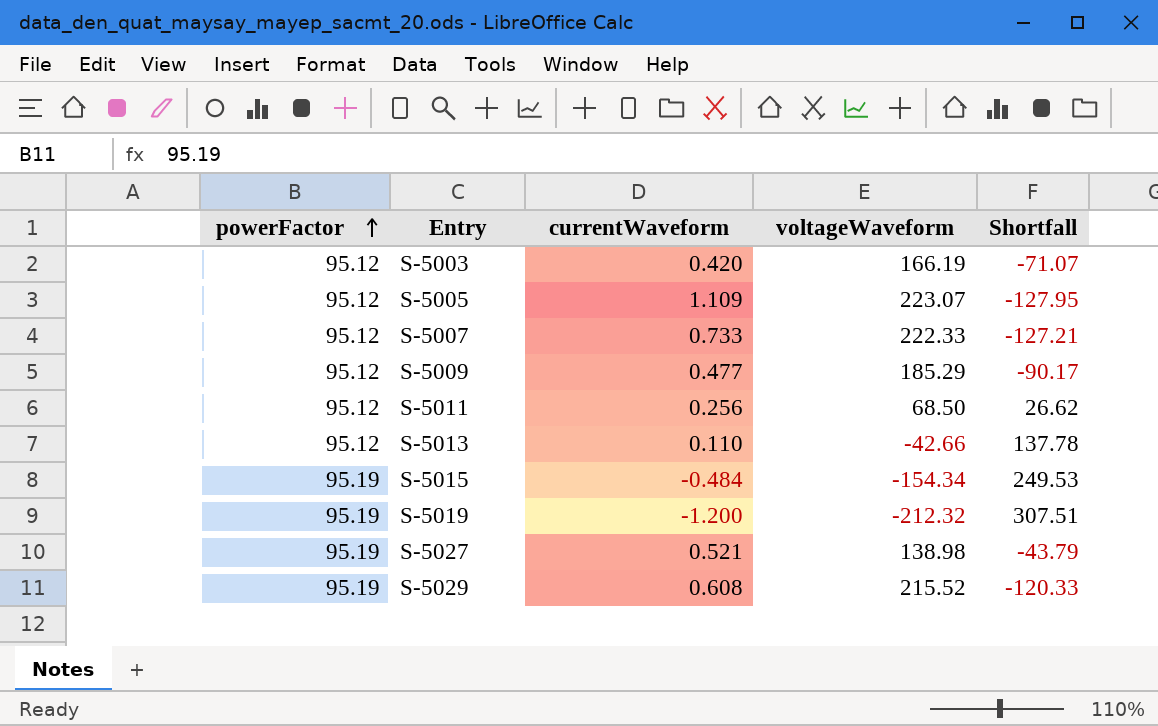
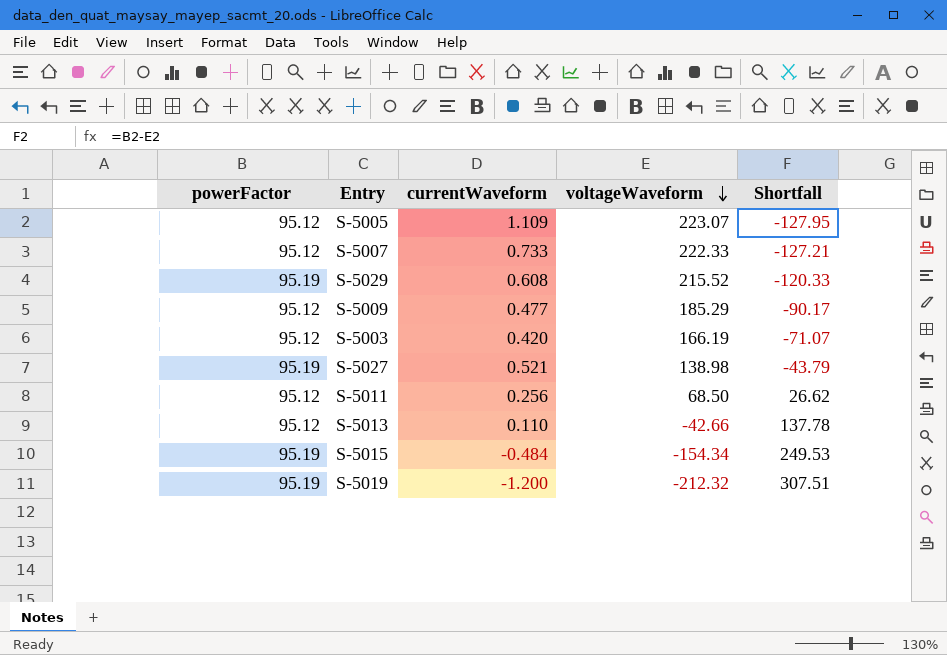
row order: powerFactor ascending -> voltageWaveform descending

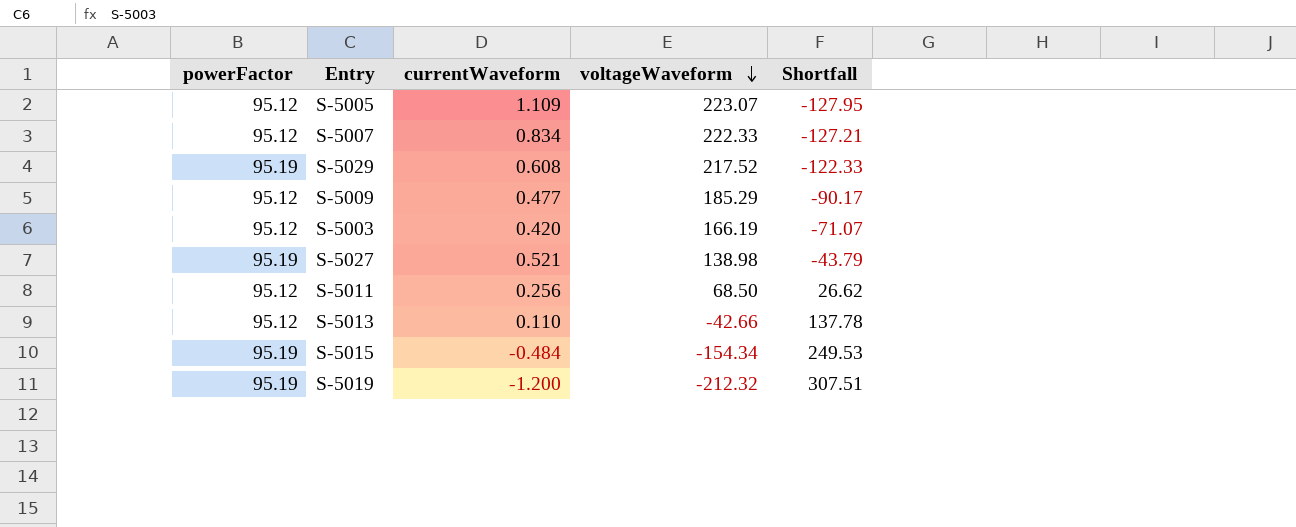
S-5007 | currentWaveform: 0.733 -> 0.834
S-5029 | voltageWaveform: 215.52 -> 217.52
S-5029 | Shortfall: -120.33 -> -122.33

